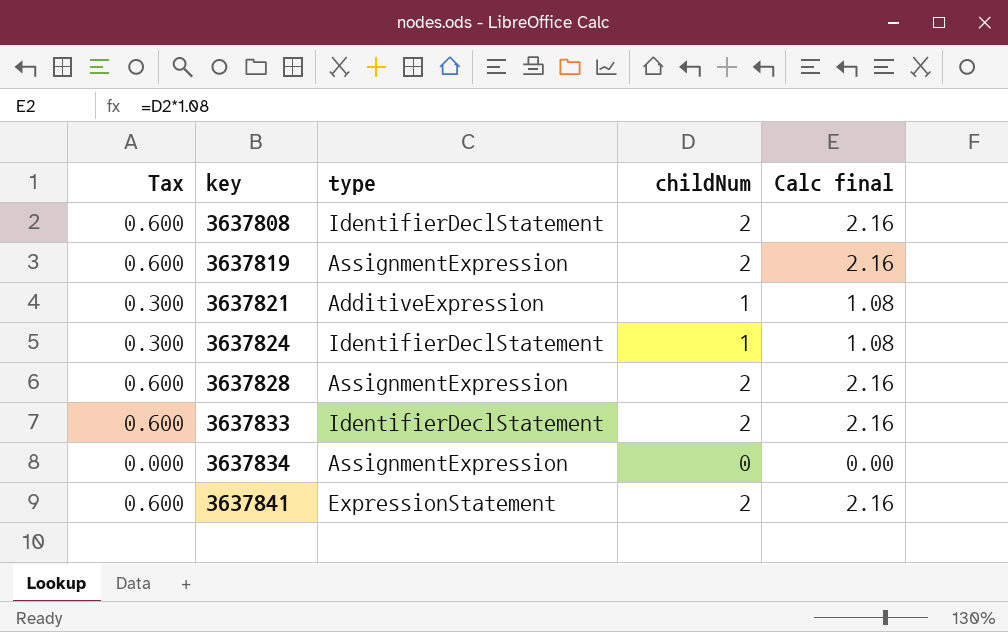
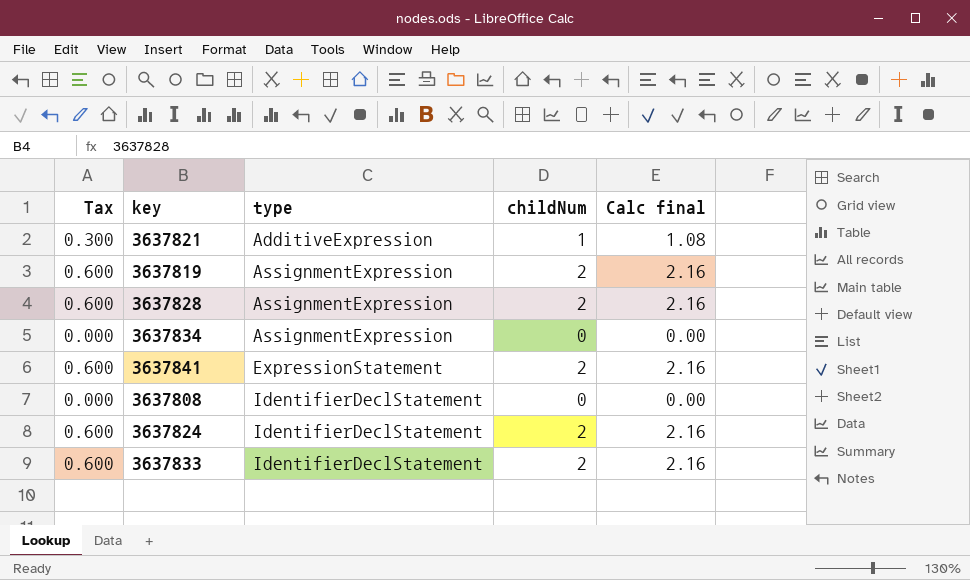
row order: key ascending -> type ascending
3637808 | Tax: 0.600 -> 0.000
3637808 | childNum: 2 -> 0
3637808 | Calc final: 2.16 -> 0.00
3637824 | Tax: 0.300 -> 0.600
3637824 | childNum: 1 -> 2
3637824 | Calc final: 1.08 -> 2.16

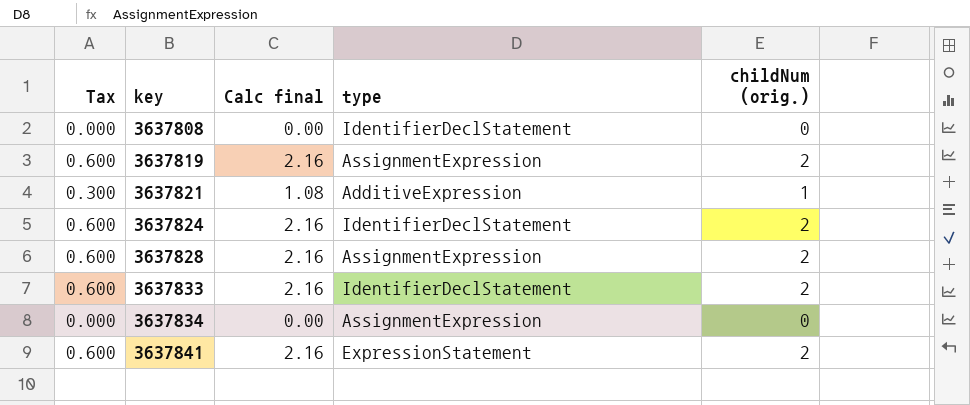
row order: type ascending -> key ascending
column Calc final | position: 5 -> 3
column name: childNum -> childNum (orig.)

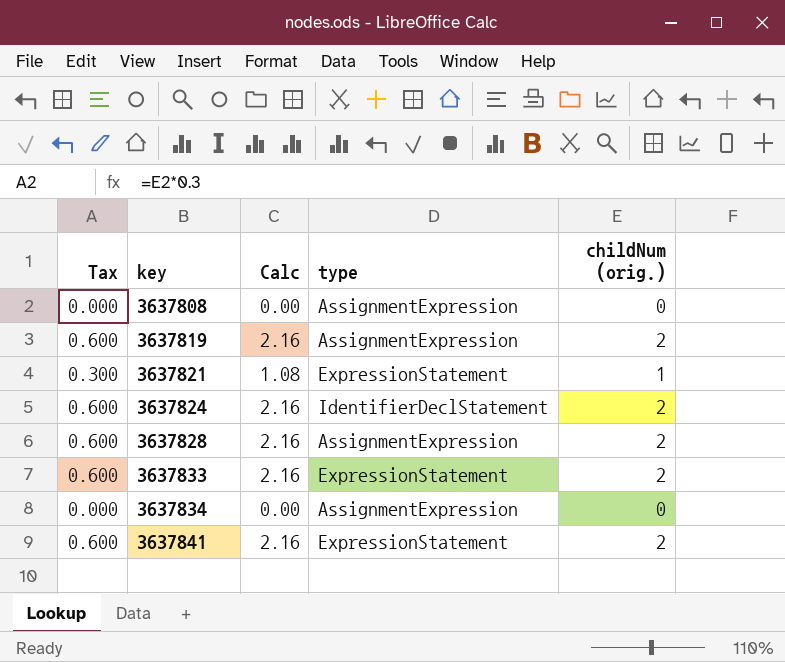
column name: Calc final -> Calc
3637808 | type: IdentifierDeclStatement -> AssignmentExpression
3637821 | type: AdditiveExpression -> ExpressionStatement
3637833 | type: IdentifierDeclStatement -> ExpressionStatement

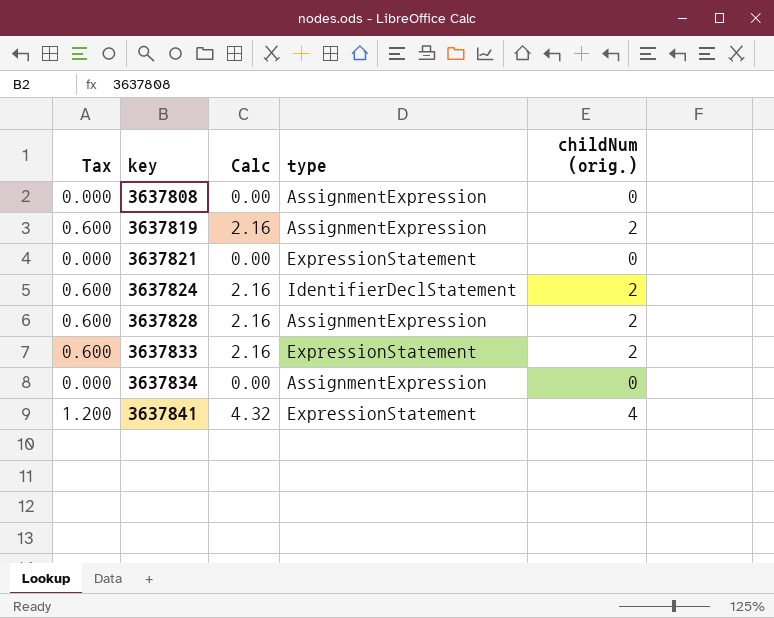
3637821 | Tax: 0.300 -> 0.000
3637821 | Calc: 1.08 -> 0.00
3637821 | childNum (orig.): 1 -> 0
3637841 | Tax: 0.600 -> 1.200
3637841 | Calc: 2.16 -> 4.32
3637841 | childNum (orig.): 2 -> 4

